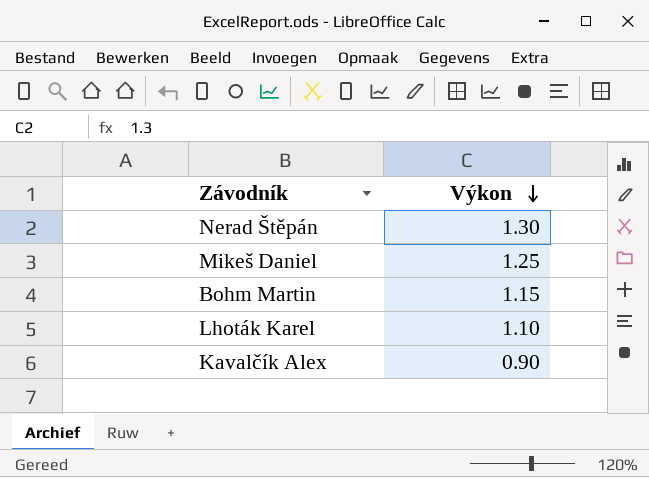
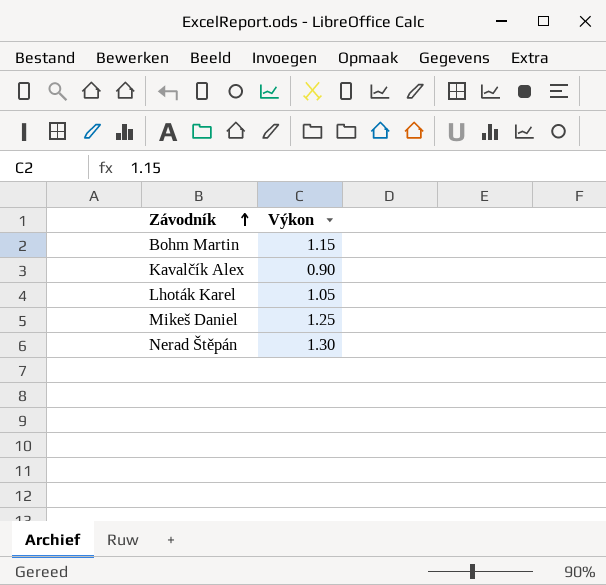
row order: Výkon descending -> Závodník ascending
Lhoták Karel | Výkon: 1.10 -> 1.05

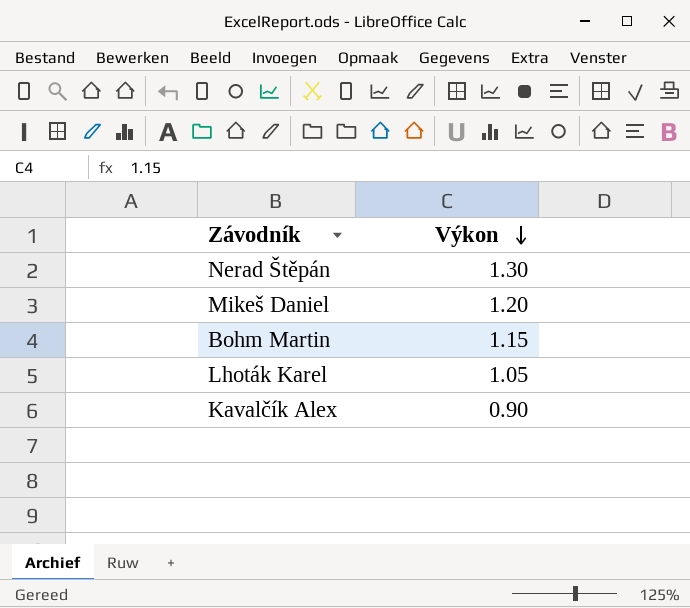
row order: Závodník ascending -> Výkon descending
Mikeš Daniel | Výkon: 1.25 -> 1.20

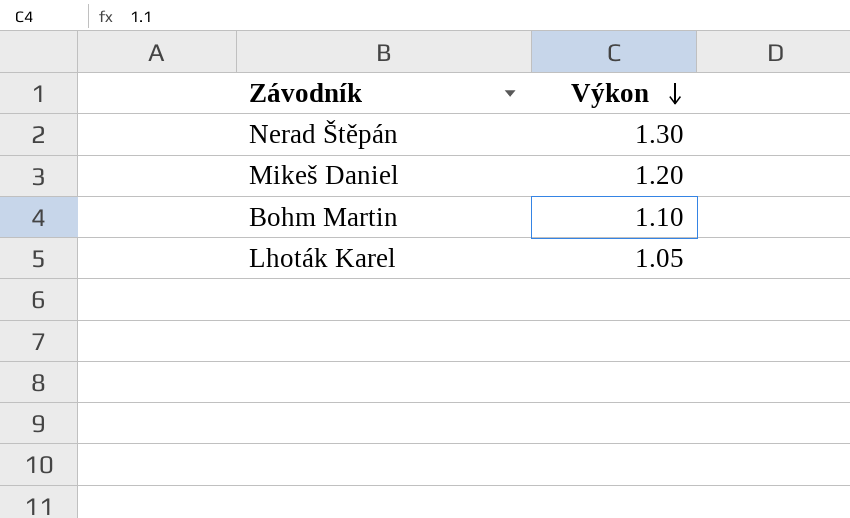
row Kavalčík Alex: 0.90 -> none
Bohm Martin | Výkon: 1.15 -> 1.10

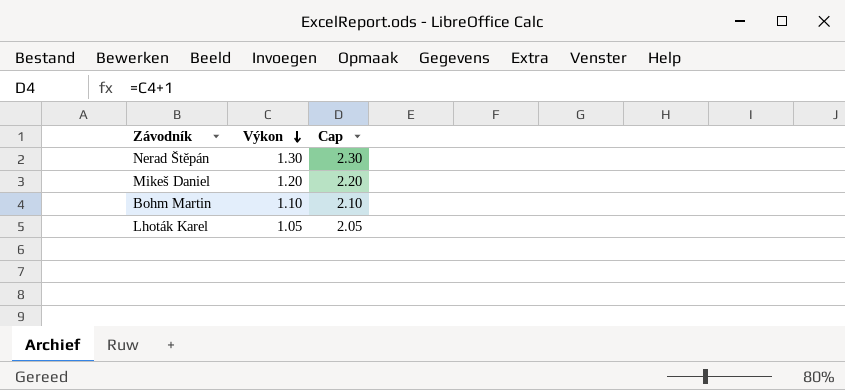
column Cap | formula: none -> [Výkon] + 1

